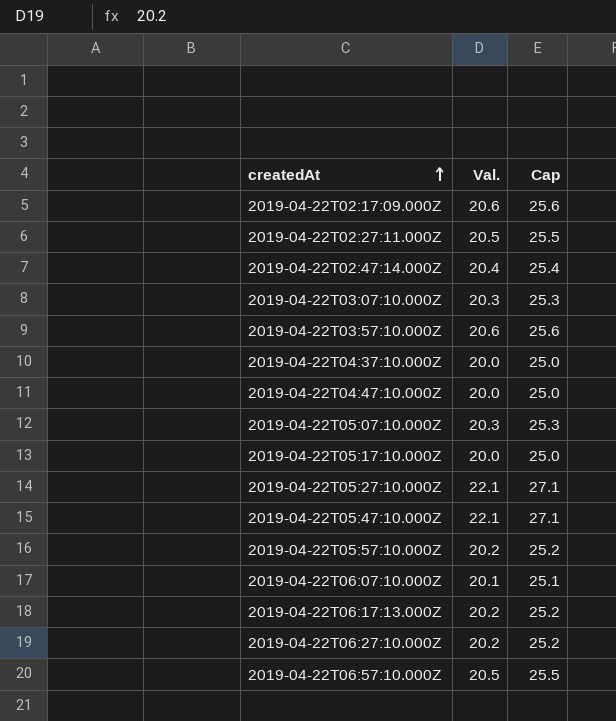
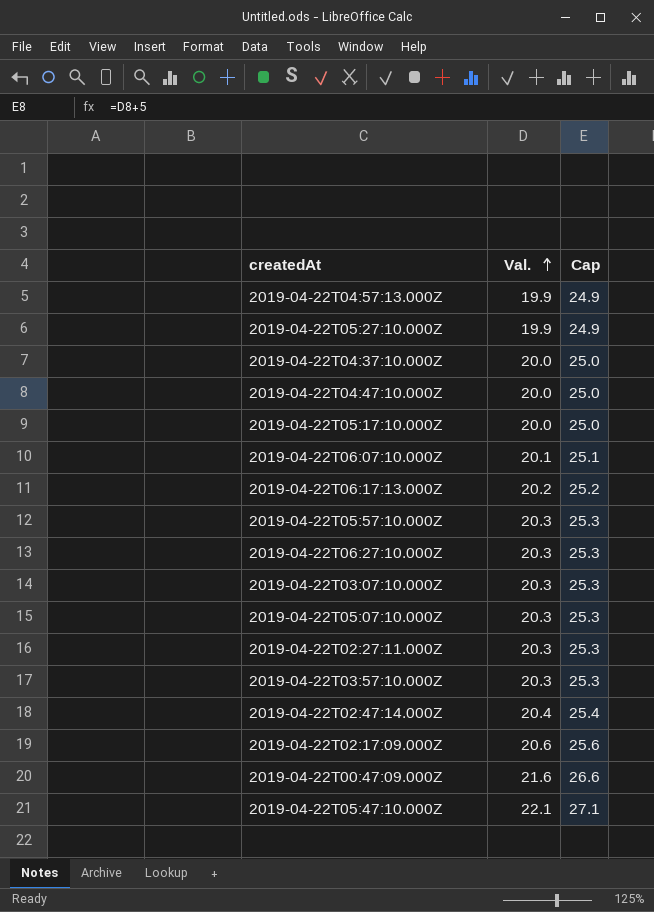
row order: createdAt ascending -> Val. ascending
row 2019-04-22T06:57:10.000Z: 20.5 | 25.5 -> none
row 2019-04-22T04:57:13.000Z: none -> 19.9 | 24.9
2019-04-22T05:27:10.000Z | Val.: 22.1 -> 19.9
2019-04-22T05:27:10.000Z | Cap: 27.1 -> 24.9
2019-04-22T05:57:10.000Z | Val.: 20.2 -> 20.3
2019-04-22T05:57:10.000Z | Cap: 25.2 -> 25.3
2019-04-22T06:27:10.000Z | Val.: 20.2 -> 20.3
2019-04-22T06:27:10.000Z | Cap: 25.2 -> 25.3
2019-04-22T02:27:11.000Z | Val.: 20.5 -> 20.3
2019-04-22T02:27:11.000Z | Cap: 25.5 -> 25.3
2019-04-22T03:57:10.000Z | Val.: 20.6 -> 20.3
2019-04-22T03:57:10.000Z | Cap: 25.6 -> 25.3
row 2019-04-22T00:47:09.000Z: none -> 21.6 | 26.6

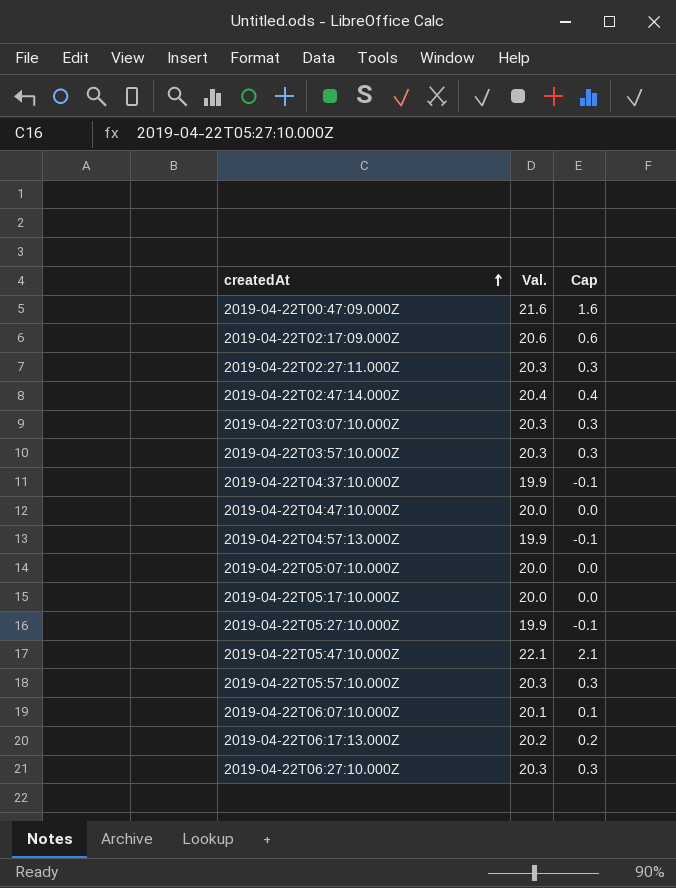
row order: Val. ascending -> createdAt ascending
column Cap | formula: [Val.] + 5 -> [Val.] - 20
2019-04-22T04:37:10.000Z | Val.: 20.0 -> 19.9
2019-04-22T05:07:10.000Z | Val.: 20.3 -> 20.0

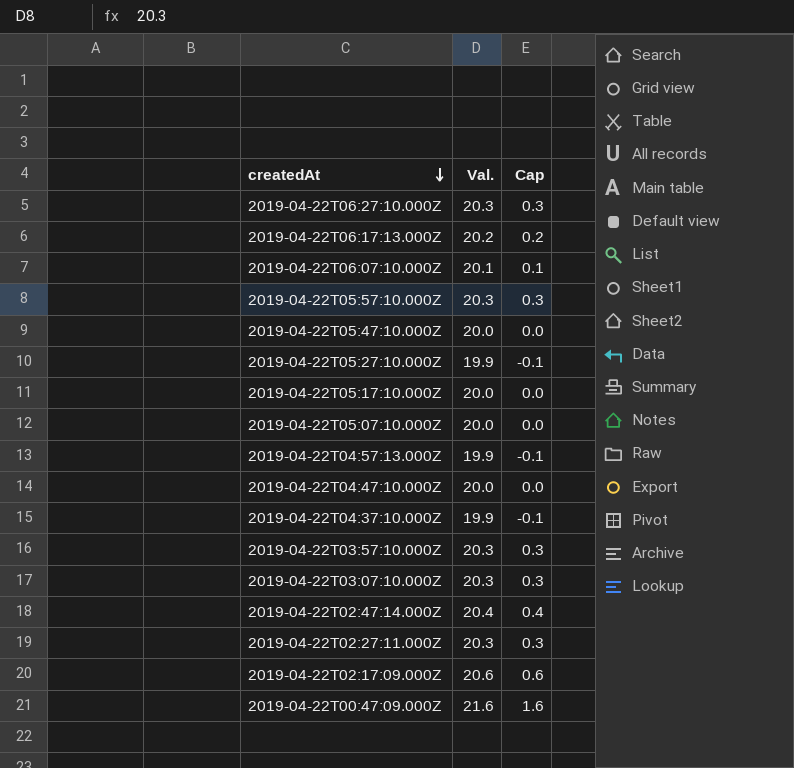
row order: createdAt ascending -> createdAt descending
2019-04-22T05:47:10.000Z | Val.: 22.1 -> 20.0
2019-04-22T05:47:10.000Z | Cap: 2.1 -> 0.0

